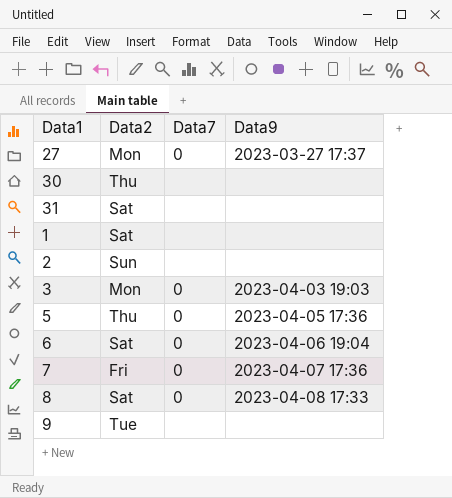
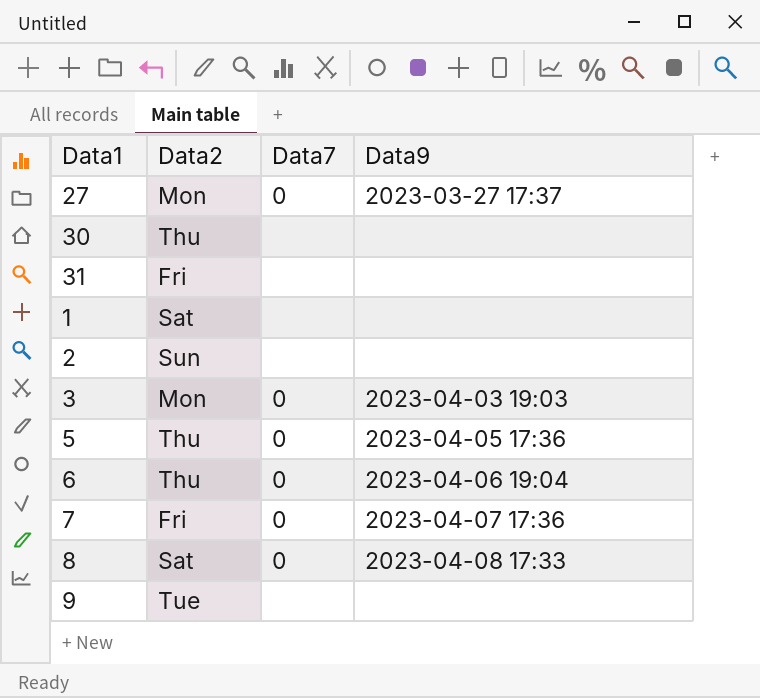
31 | Data2: Sat -> Fri
6 | Data2: Sat -> Thu

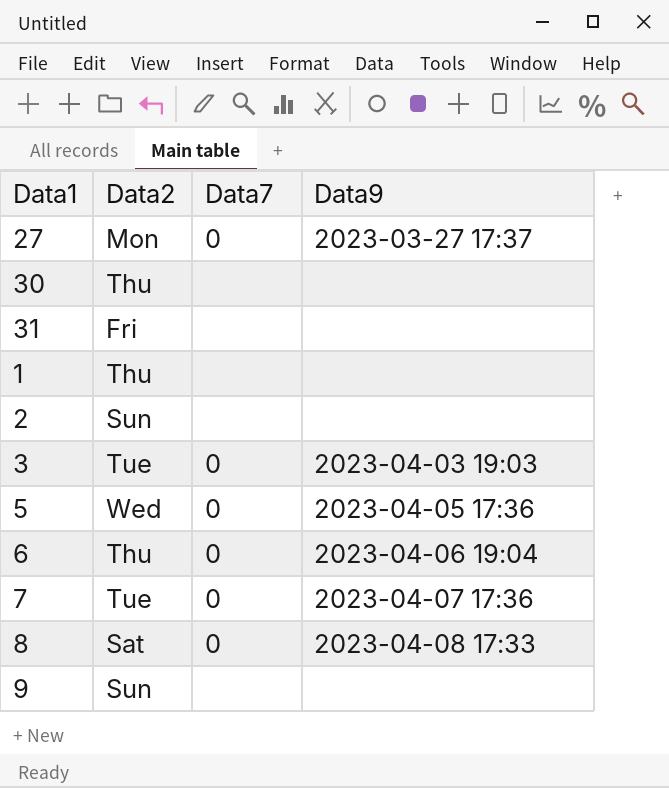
1 | Data2: Sat -> Thu
3 | Data2: Mon -> Tue
5 | Data2: Thu -> Wed
7 | Data2: Fri -> Tue
9 | Data2: Tue -> Sun

